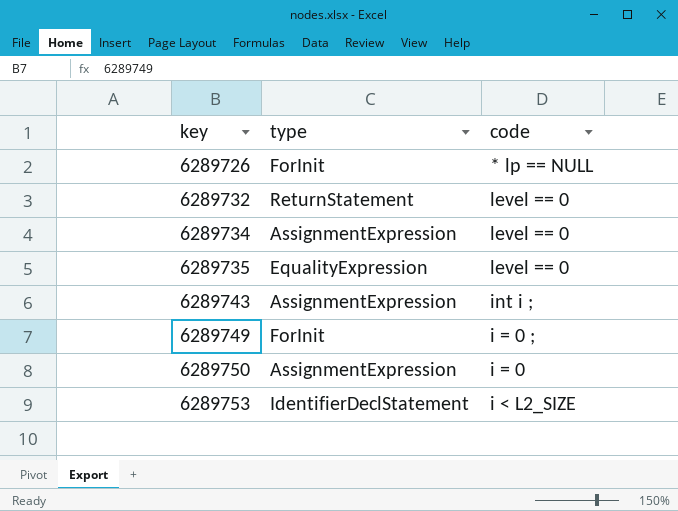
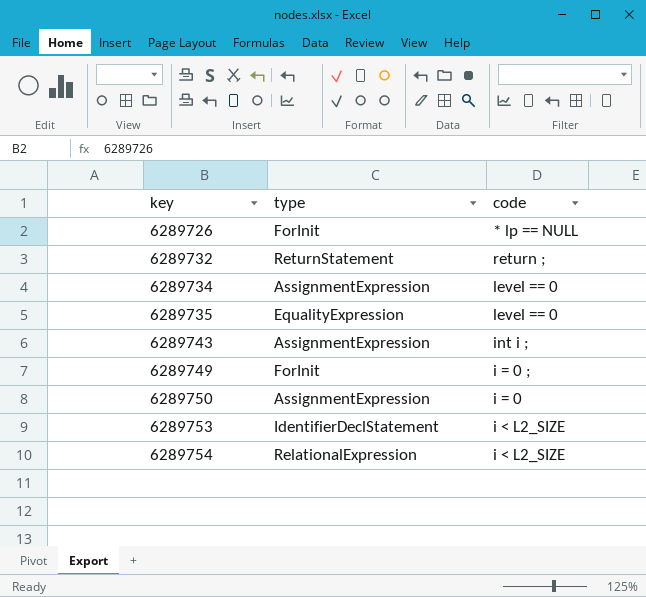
6289732 | code: level == 0 -> return ;
row 6289754: none -> RelationalExpression | i < L2_SIZE

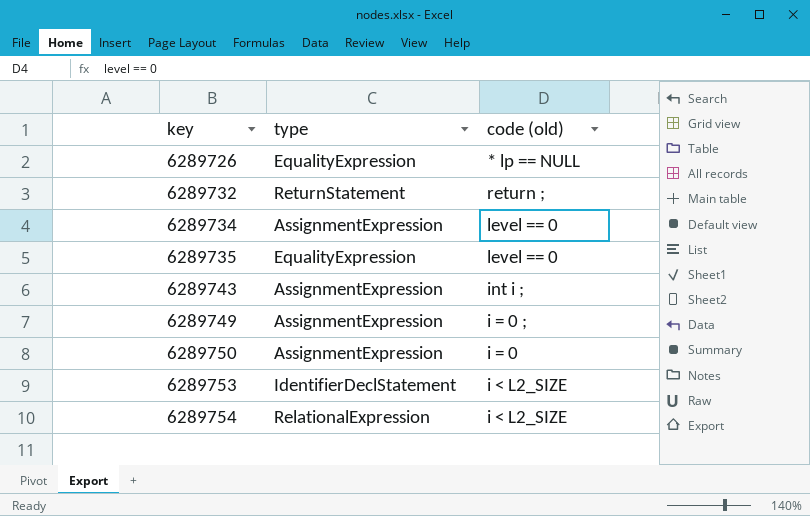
column name: code -> code (old)
6289726 | type: ForInit -> EqualityExpression
6289749 | type: ForInit -> AssignmentExpression

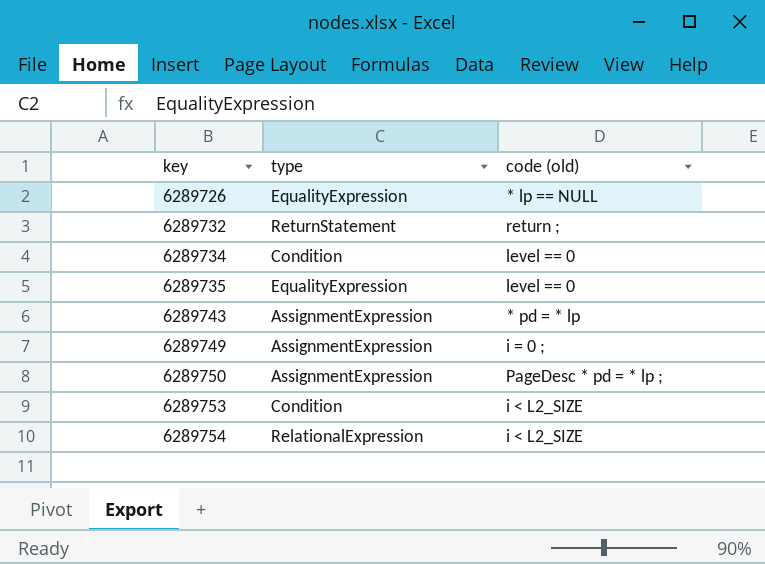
6289734 | type: AssignmentExpression -> Condition
6289743 | code (old): int i ; -> * pd = * lp
6289750 | code (old): i = 0 -> PageDesc * pd = * lp ;
6289753 | type: IdentifierDeclStatement -> Condition

